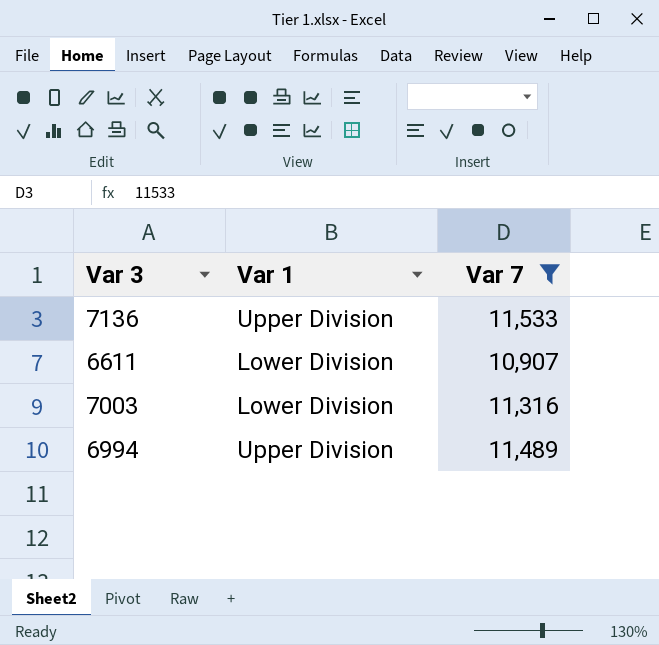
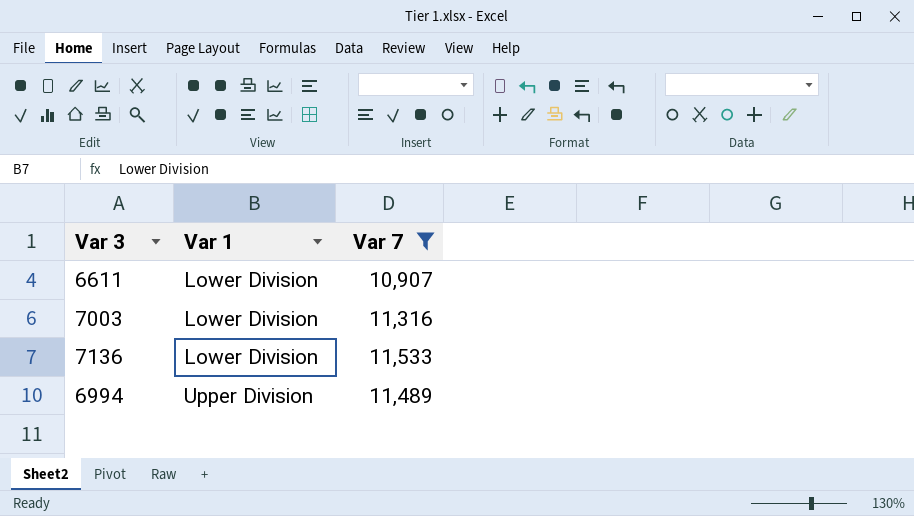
row order: none -> Var 1 ascending
7136 | Var 1: Upper Division -> Lower Division

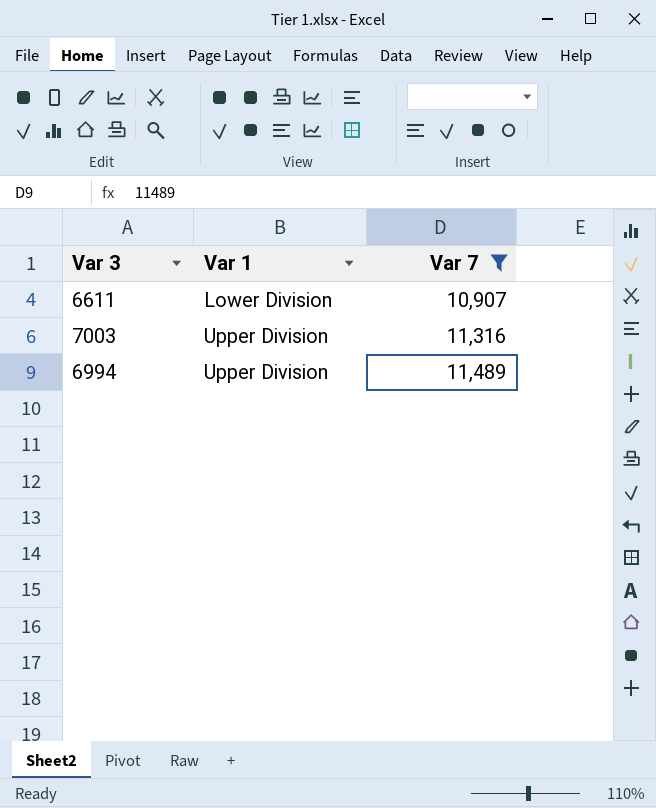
row 7136: Lower Division | 11,533 -> none
7003 | Var 1: Lower Division -> Upper Division

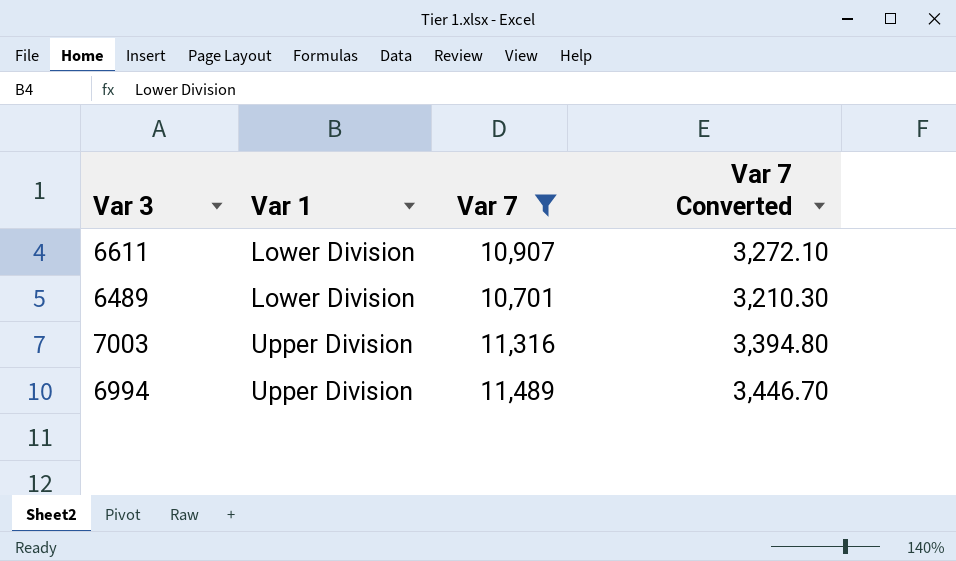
column Var 7 Converted | formula: none -> [Var 7] * 0.3
row 6489: none -> Lower Division | 10,701 | 3,210.30

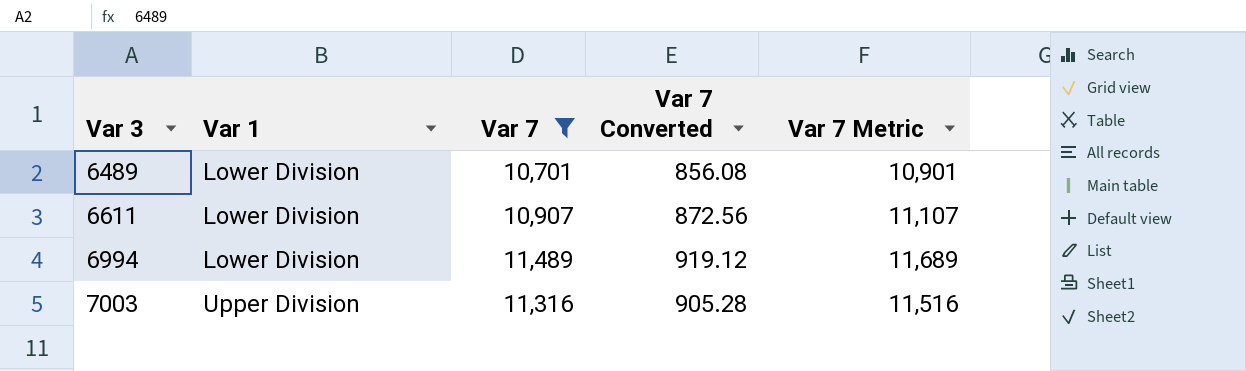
row order: Var 1 ascending -> Var 3 ascending
column Var 7 Converted | formula: [Var 7] * 0.3 -> [Var 7] * 0.08
column Var 7 Metric | formula: none -> [Var 7] + 200
6994 | Var 1: Upper Division -> Lower Division

